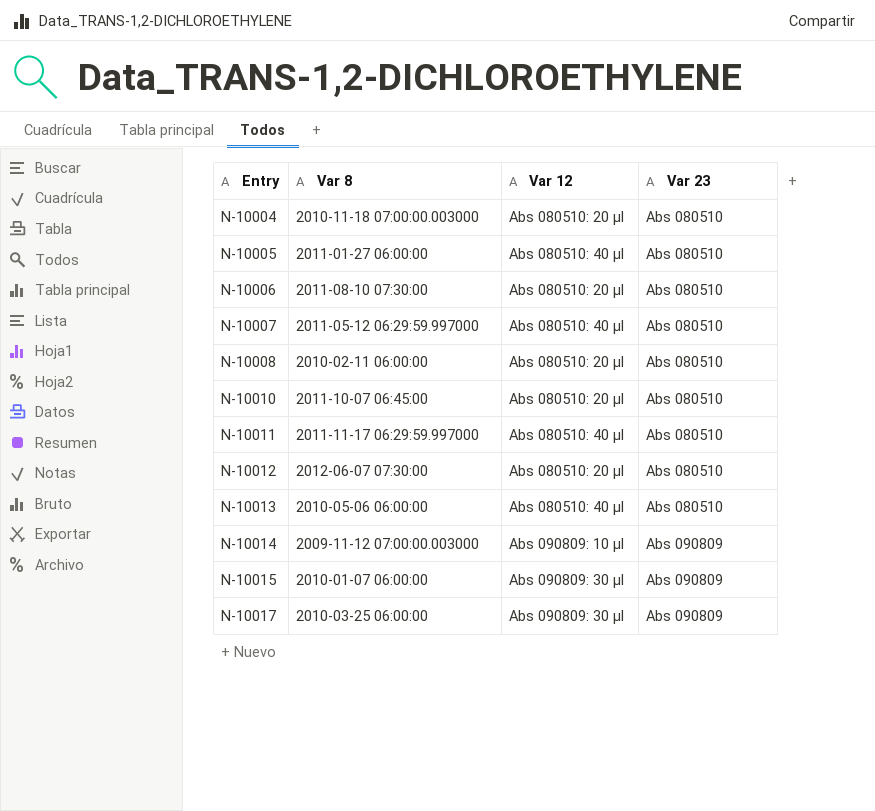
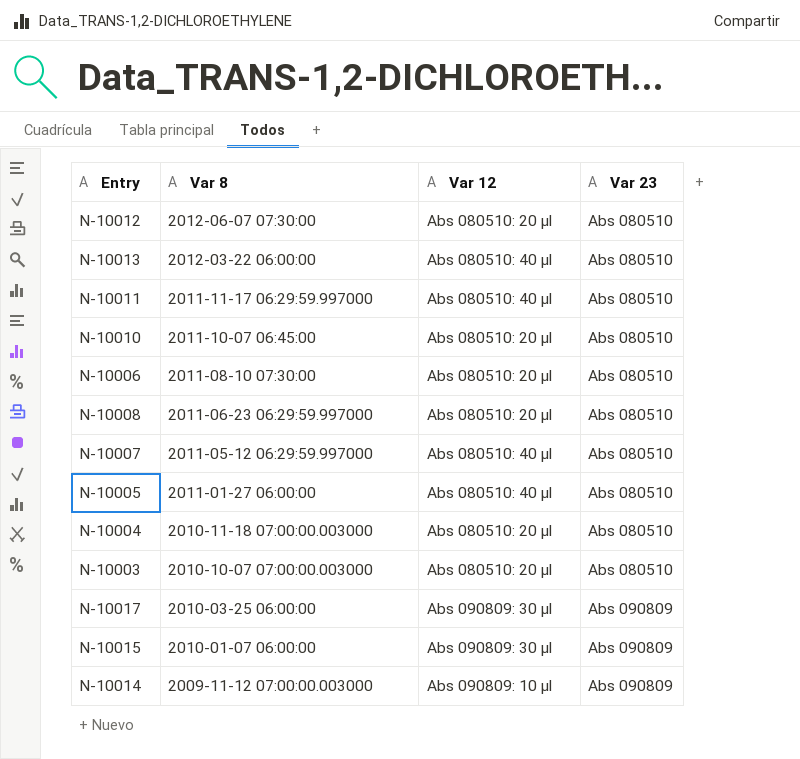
row order: Entry ascending -> Var 8 descending
N-10013 | Var 8: 2010-05-06 06:00:00 -> 2012-03-22 06:00:00
N-10008 | Var 8: 2010-02-11 06:00:00 -> 2011-06-23 06:29:59.997000
row N-10003: none -> 2010-10-07 07:00:00.003000 | Abs 080510: 20 µl | Abs 080510

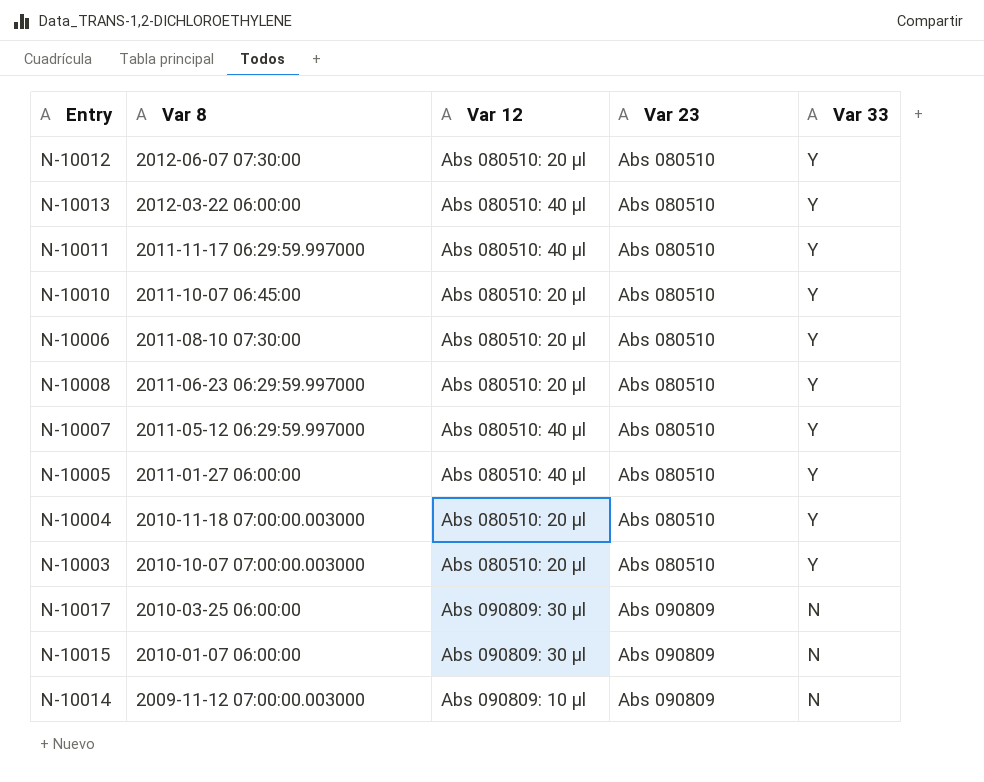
column Var 33 | position: none -> 5

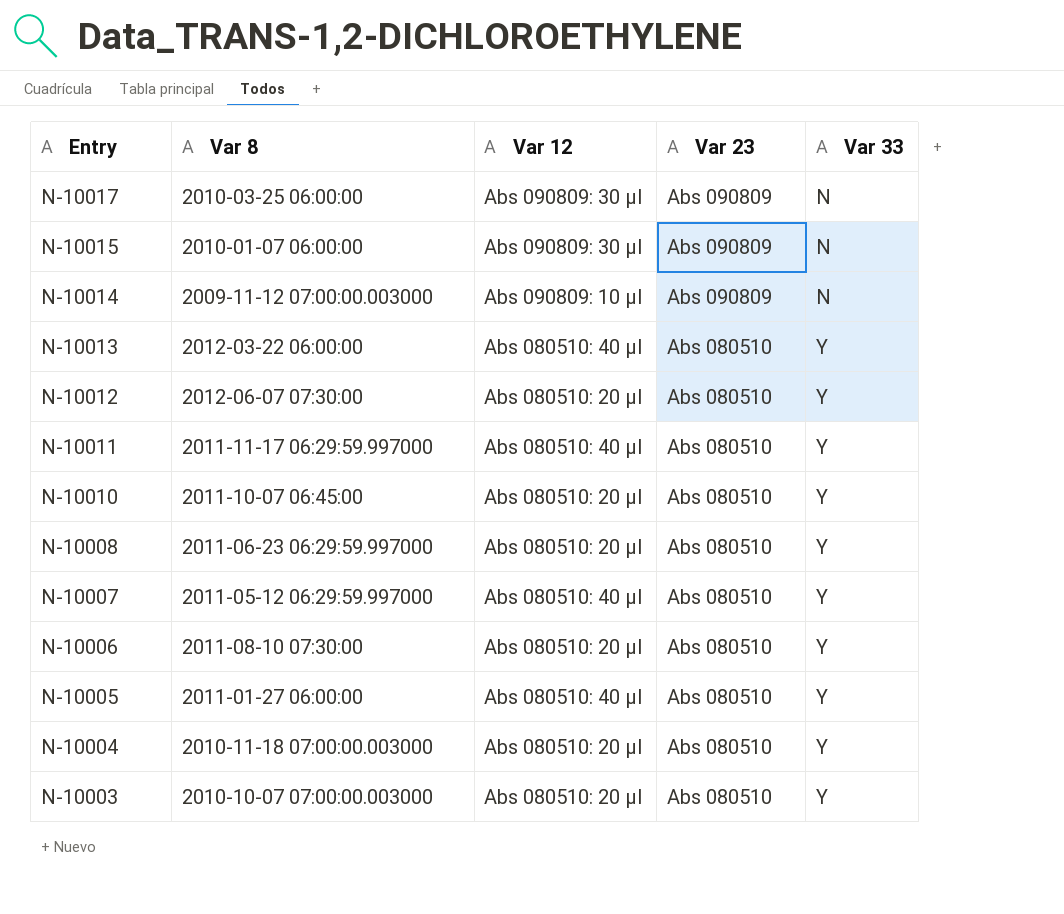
row order: Var 8 descending -> Entry descending

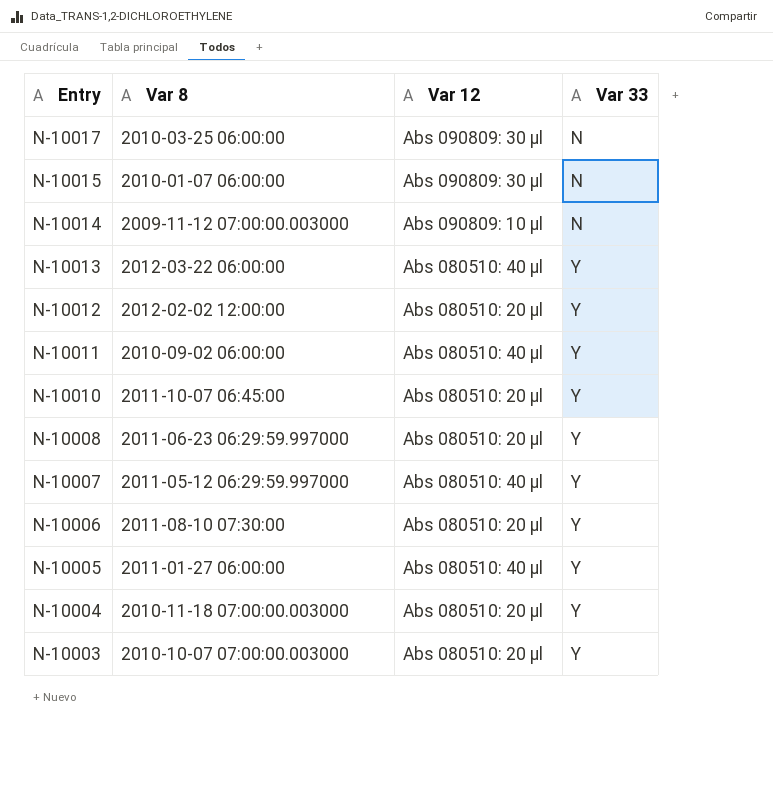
column Var 23 | position: 4 -> none
N-10012 | Var 8: 2012-06-07 07:30:00 -> 2012-02-02 12:00:00
N-10011 | Var 8: 2011-11-17 06:29:59.997000 -> 2010-09-02 06:00:00

